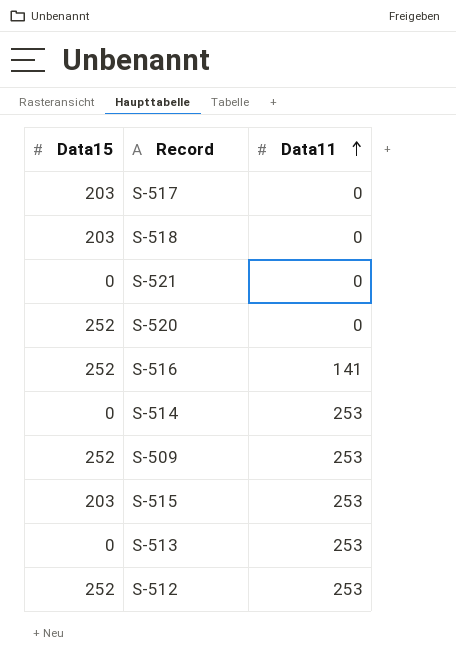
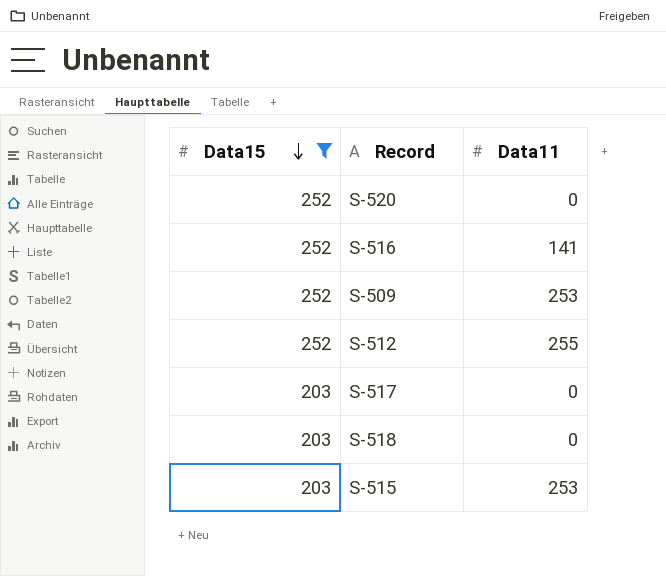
filter: none -> Data15 != 0
row order: Data11 ascending -> Data15 descending
S-512 | Data11: 253 -> 255

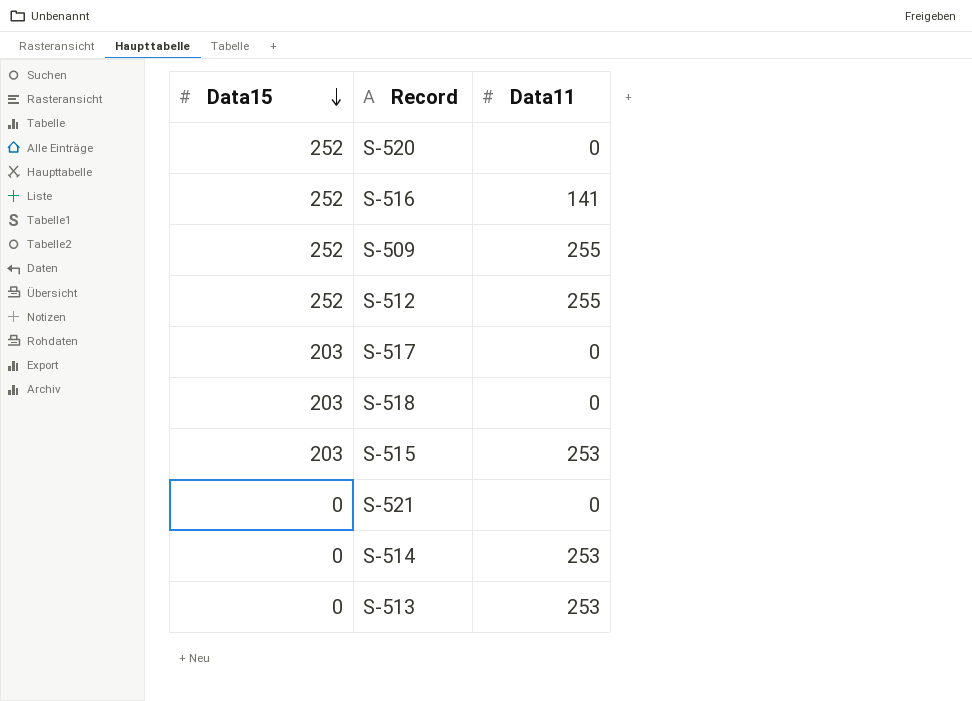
filter: Data15 != 0 -> none
S-509 | Data11: 253 -> 255

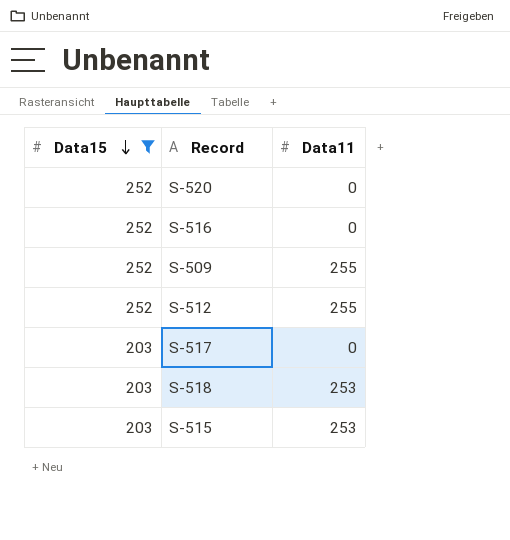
filter: none -> Data15 != 0
S-516 | Data11: 141 -> 0
S-518 | Data11: 0 -> 253

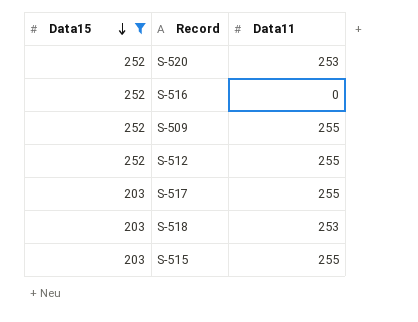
S-520 | Data11: 0 -> 253
S-517 | Data11: 0 -> 255
S-515 | Data11: 253 -> 255

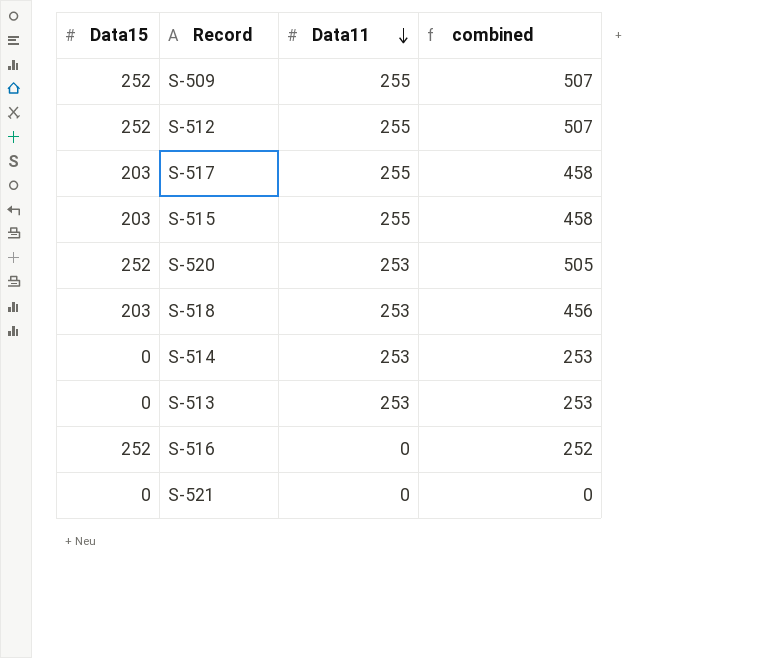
filter: Data15 != 0 -> none
row order: Data15 descending -> Data11 descending
column combined | formula: none -> [Data15] + [Data11]

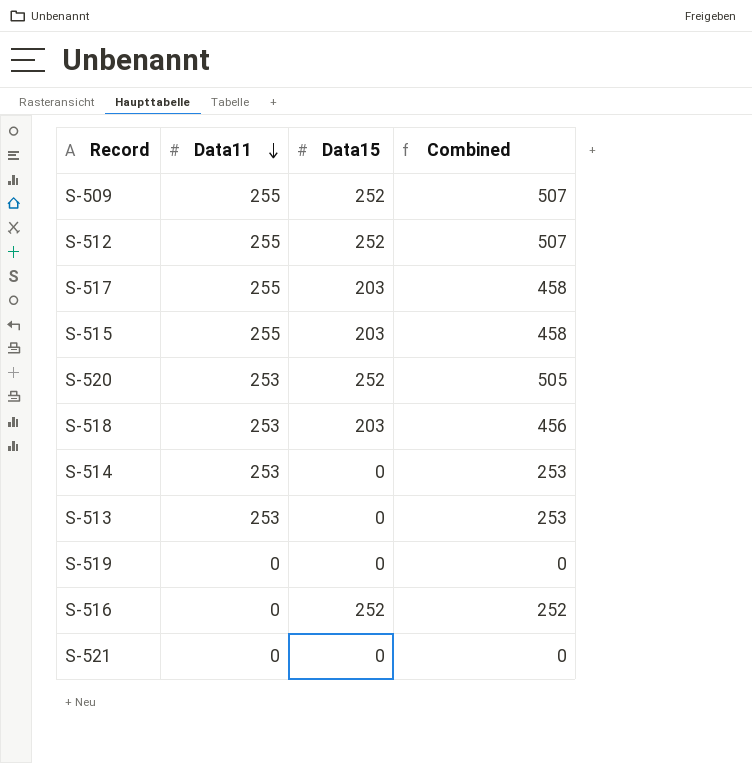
column Data15 | position: 1 -> 3
column name: combined -> Combined
row S-519: none -> 0 | 0 | 0

